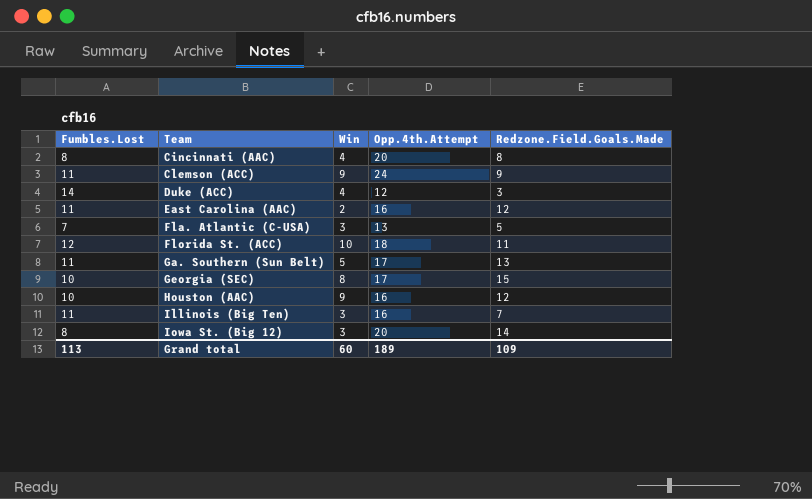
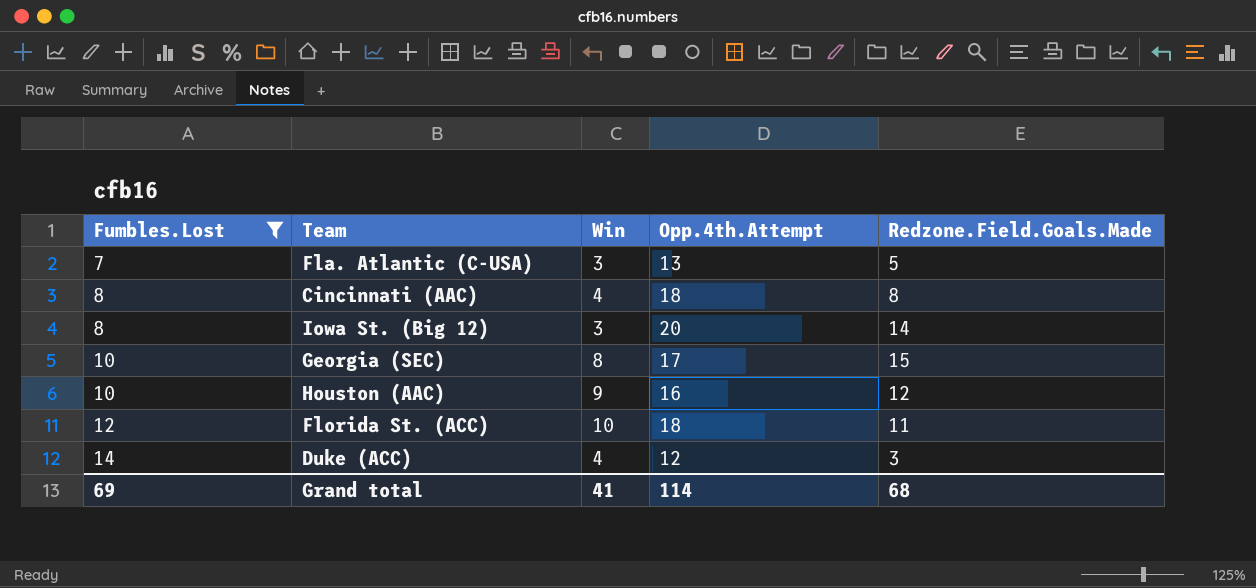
filter: none -> Fumbles.Lost != 11
row order: Team ascending -> Fumbles.Lost ascending
Cincinnati (AAC) | Opp.4th.Attempt: 20 -> 18
Grand total | Fumbles.Lost: 113 -> 69
Grand total | Win: 60 -> 41
Grand total | Opp.4th.Attempt: 189 -> 114
Grand total | Redzone.Field.Goals.Made: 109 -> 68

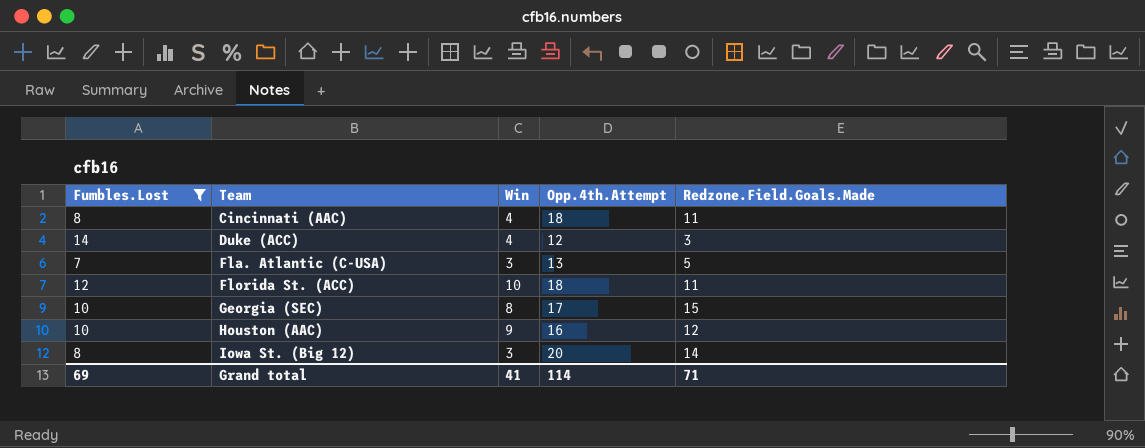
row order: Fumbles.Lost ascending -> Team ascending
Cincinnati (AAC) | Redzone.Field.Goals.Made: 8 -> 11
Grand total | Redzone.Field.Goals.Made: 68 -> 71

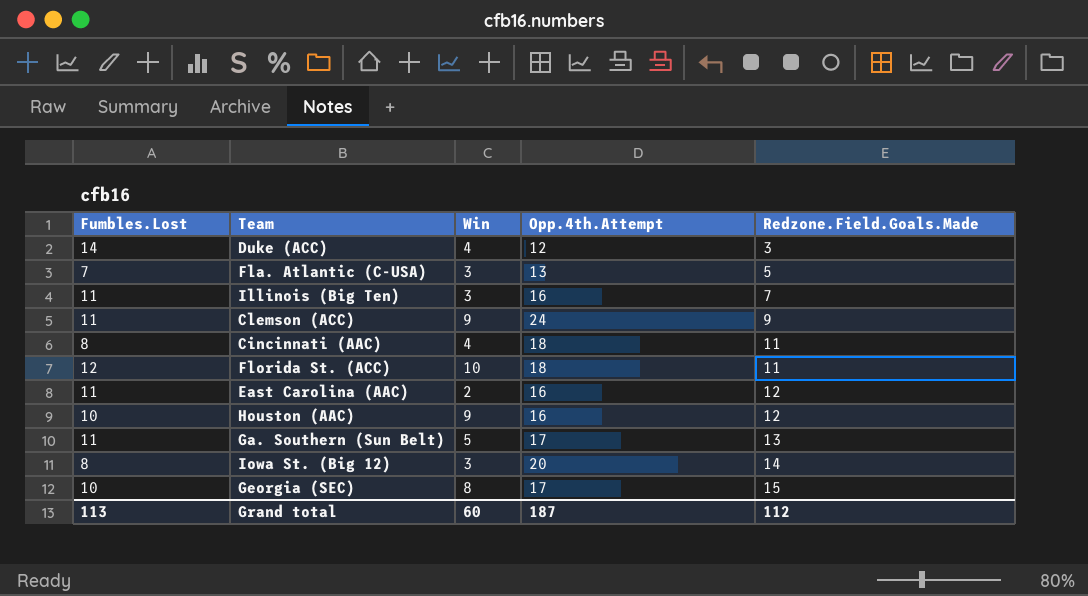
filter: Fumbles.Lost != 11 -> none
row order: Team ascending -> Redzone.Field.Goals.Made ascending
Grand total | Fumbles.Lost: 69 -> 113
Grand total | Win: 41 -> 60
Grand total | Opp.4th.Attempt: 114 -> 187
Grand total | Redzone.Field.Goals.Made: 71 -> 112

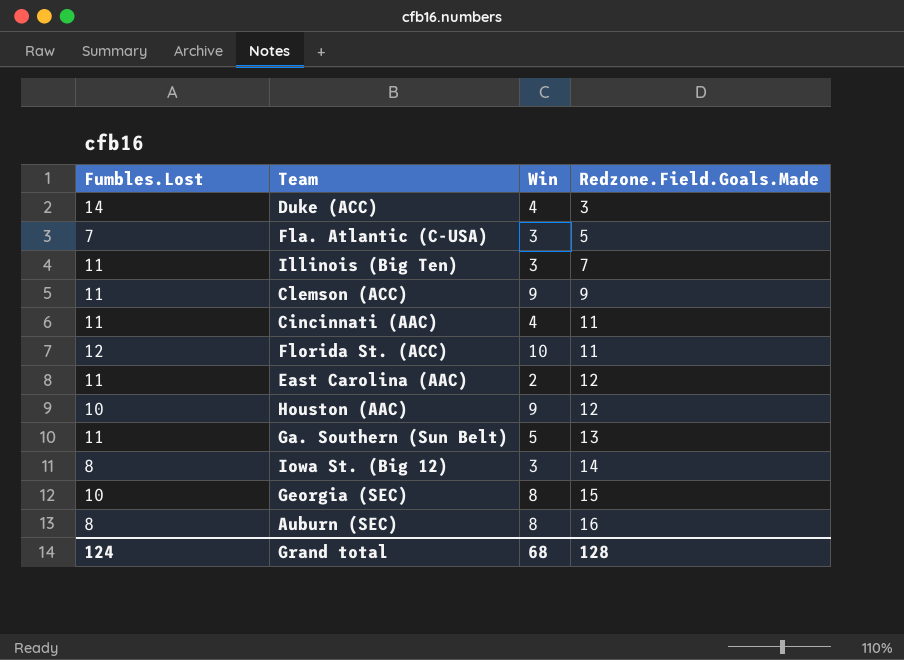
column Opp.4th.Attempt | position: 4 -> none
Cincinnati (AAC) | Fumbles.Lost: 8 -> 11
row Auburn (SEC): none -> 8 | 8 | 16
Grand total | Fumbles.Lost: 113 -> 124
Grand total | Win: 60 -> 68
Grand total | Redzone.Field.Goals.Made: 112 -> 128

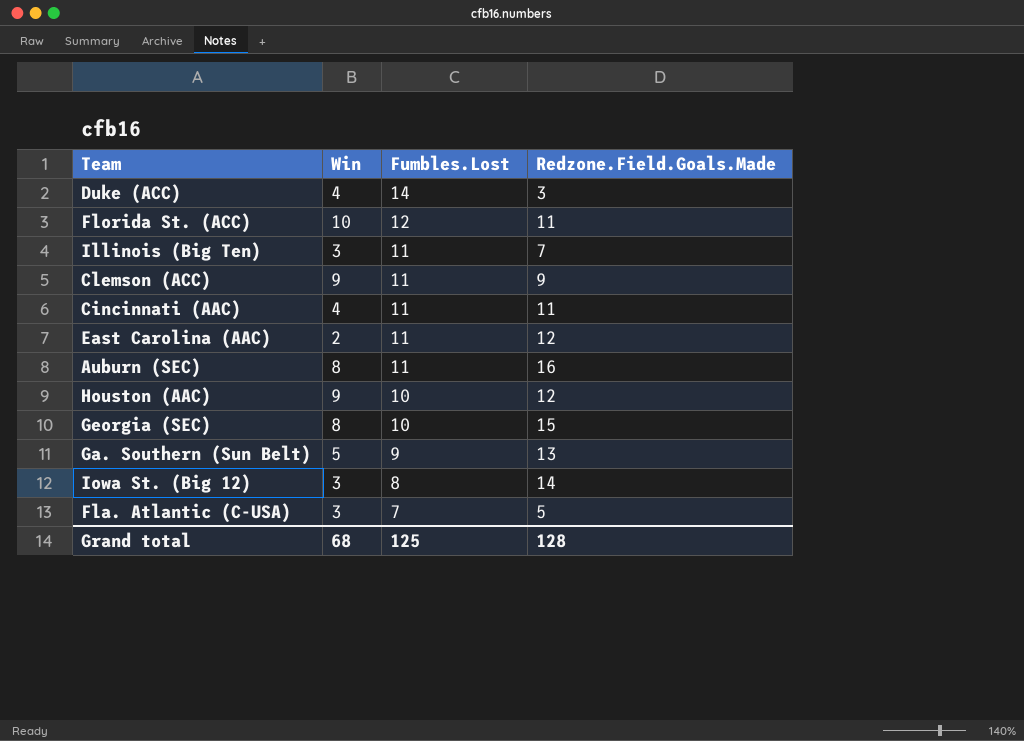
row order: Redzone.Field.Goals.Made ascending -> Fumbles.Lost descending
column Fumbles.Lost | position: 1 -> 3
Auburn (SEC) | Fumbles.Lost: 8 -> 11
Ga. Southern (Sun Belt) | Fumbles.Lost: 11 -> 9
Grand total | Fumbles.Lost: 124 -> 125

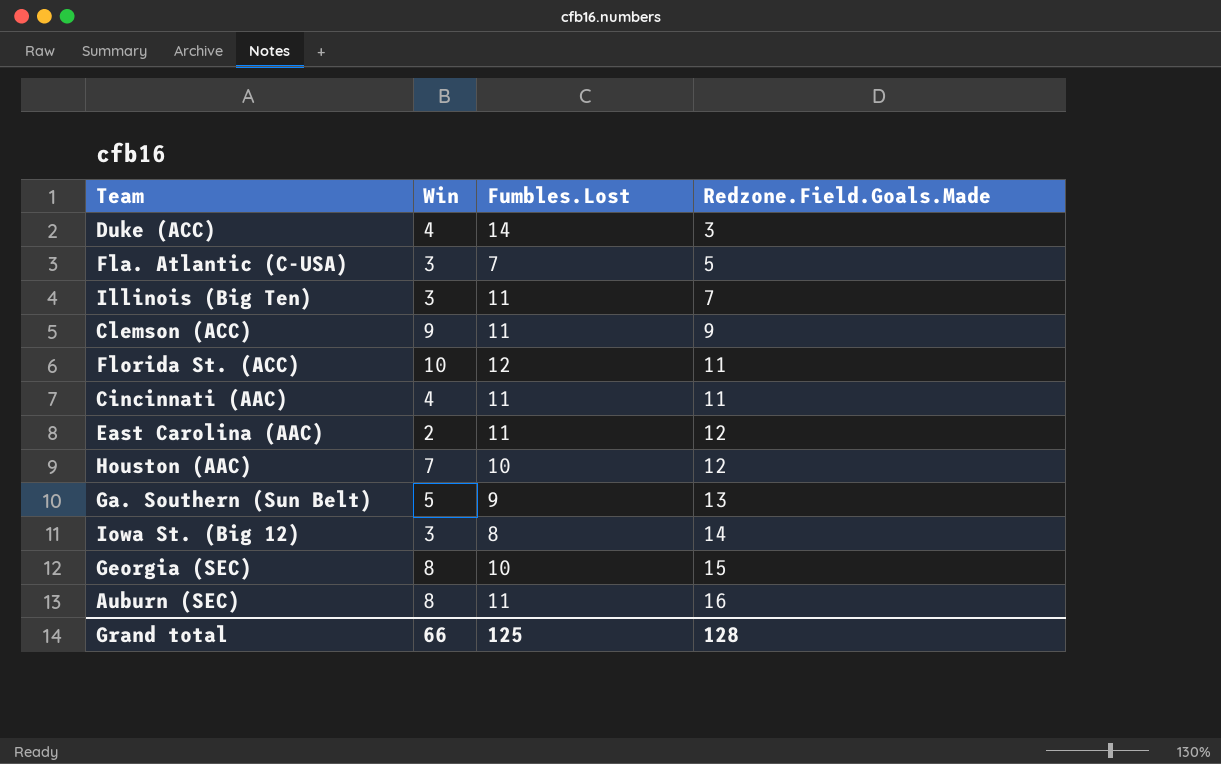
row order: Fumbles.Lost descending -> Redzone.Field.Goals.Made ascending
Houston (AAC) | Win: 9 -> 7
Grand total | Win: 68 -> 66

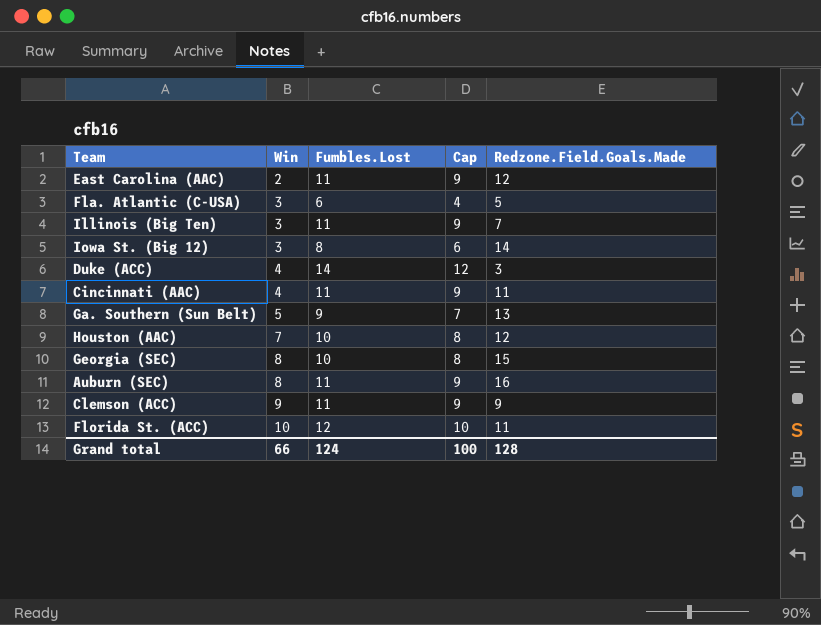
row order: Redzone.Field.Goals.Made ascending -> Win ascending
column Cap | formula: none -> [Fumbles.Lost] - 2
Fla. Atlantic (C-USA) | Fumbles.Lost: 7 -> 6
Grand total | Fumbles.Lost: 125 -> 124

